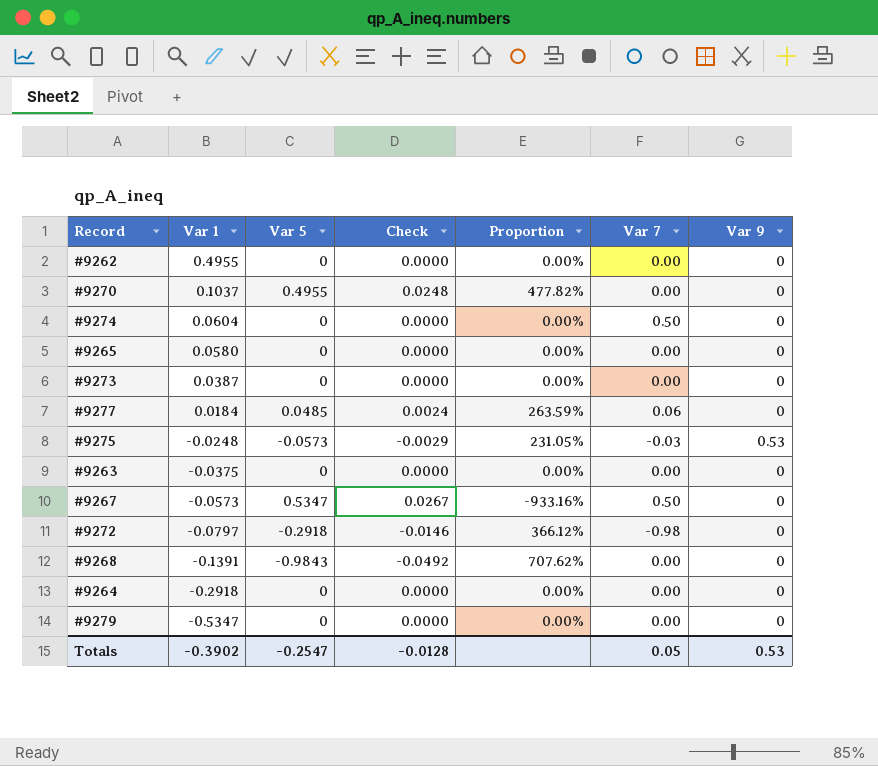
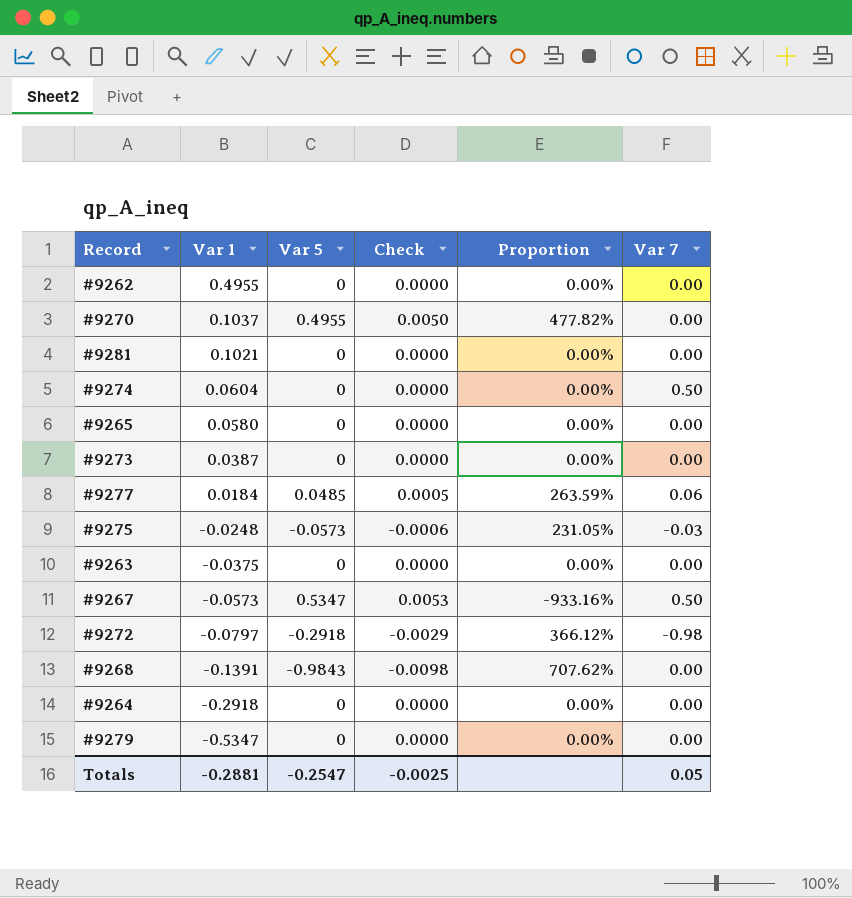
column Var 9 | position: 7 -> none
column Check | formula: [Var 5] * 0.05 -> [Var 5] * 0.01
row #9281: none -> 0.1021 | 0 | 0.0000 | 0.00% | 0.00
Totals | Var 1: -0.3902 -> -0.2881
Totals | Check: -0.0128 -> -0.0025

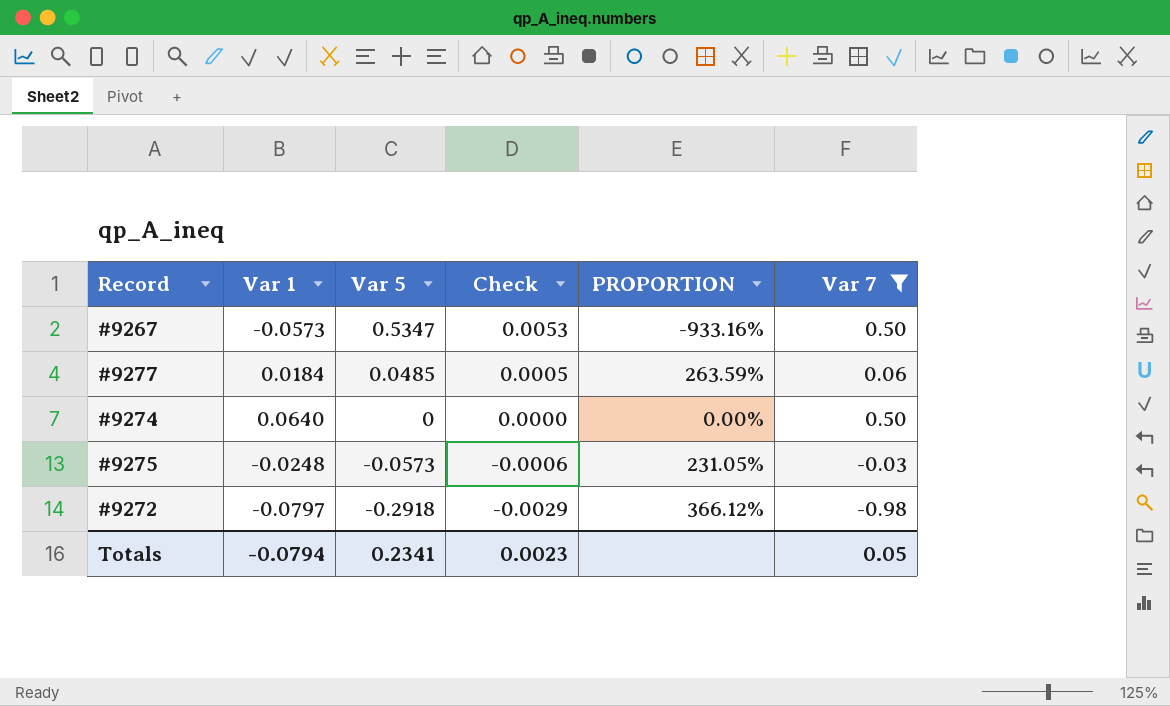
filter: none -> Var 7 != 0.00
row order: Var 1 descending -> Var 5 descending
column name: Proportion -> PROPORTION
#9274 | Var 1: 0.0604 -> 0.0640
Totals | Var 1: -0.2881 -> -0.0794
Totals | Var 5: -0.2547 -> 0.2341
Totals | Check: -0.0025 -> 0.0023

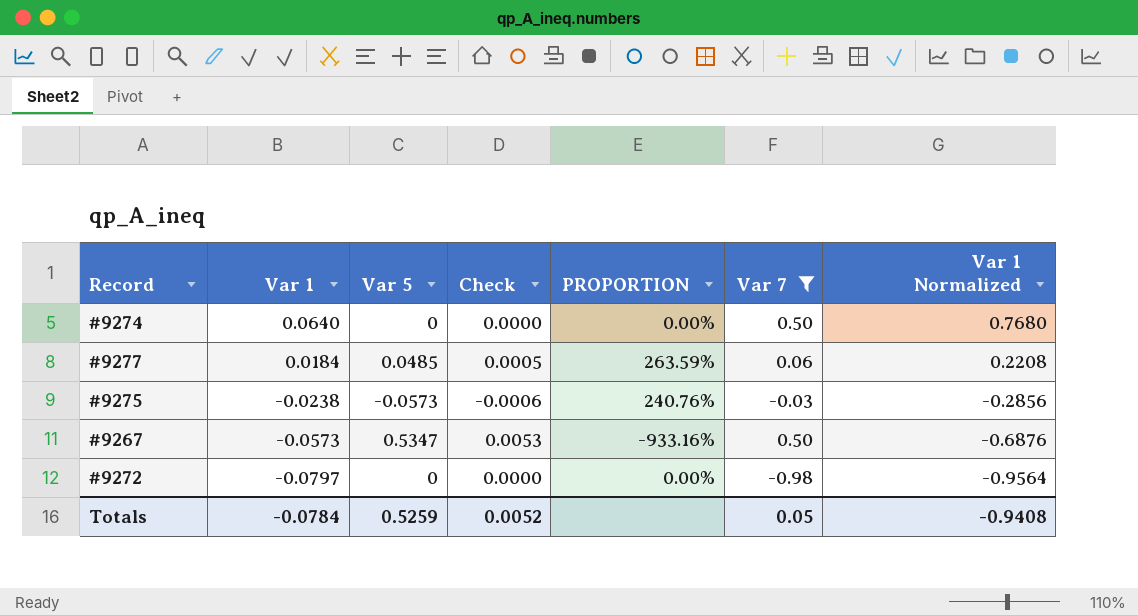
row order: Var 5 descending -> Var 1 descending
column Var 1 Normalized | formula: none -> [Var 1] * 12
#9275 | Var 1: -0.0248 -> -0.0238
#9275 | PROPORTION: 231.05% -> 240.76%
#9272 | Var 5: -0.2918 -> 0
#9272 | Check: -0.0029 -> 0.0000
#9272 | PROPORTION: 366.12% -> 0.00%
Totals | Var 1: -0.0794 -> -0.0784
Totals | Var 5: 0.2341 -> 0.5259
Totals | Check: 0.0023 -> 0.0052

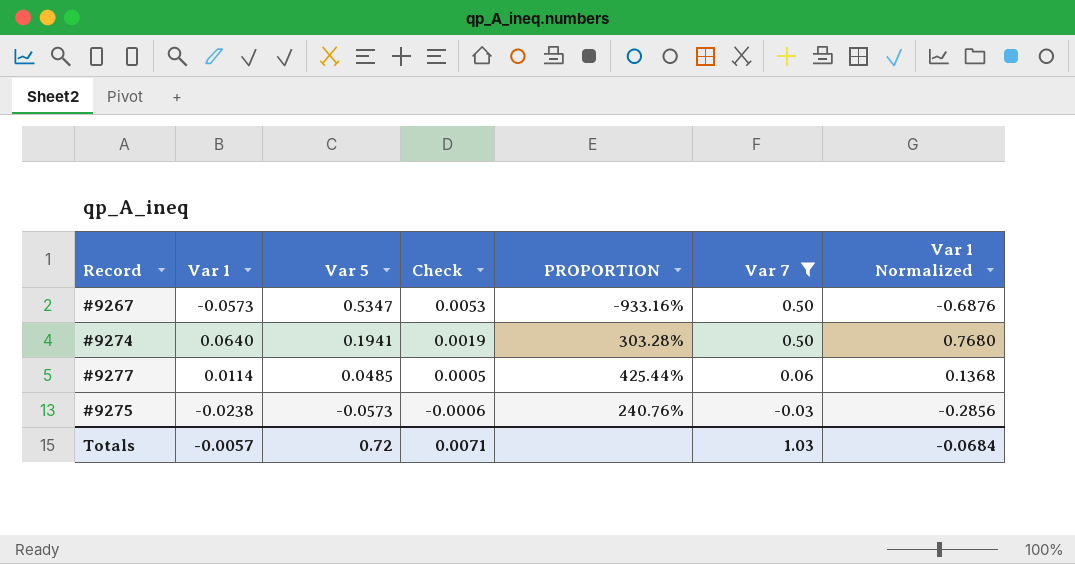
row order: Var 1 descending -> Var 5 descending
row #9272: -0.0797 | 0 | 0.0000 | 0.00% | -0.98 | -0.9564 -> none
#9274 | Var 5: 0 -> 0.1941
#9274 | Check: 0.0000 -> 0.0019
#9274 | PROPORTION: 0.00% -> 303.28%
#9277 | Var 1: 0.0184 -> 0.0114
#9277 | PROPORTION: 263.59% -> 425.44%
#9277 | Var 1 Normalized: 0.2208 -> 0.1368
Totals | Var 1: -0.0784 -> -0.0057
Totals | Var 5: 0.5259 -> 0.72
Totals | Check: 0.0052 -> 0.0071
Totals | Var 7: 0.05 -> 1.03
Totals | Var 1 Normalized: -0.9408 -> -0.0684

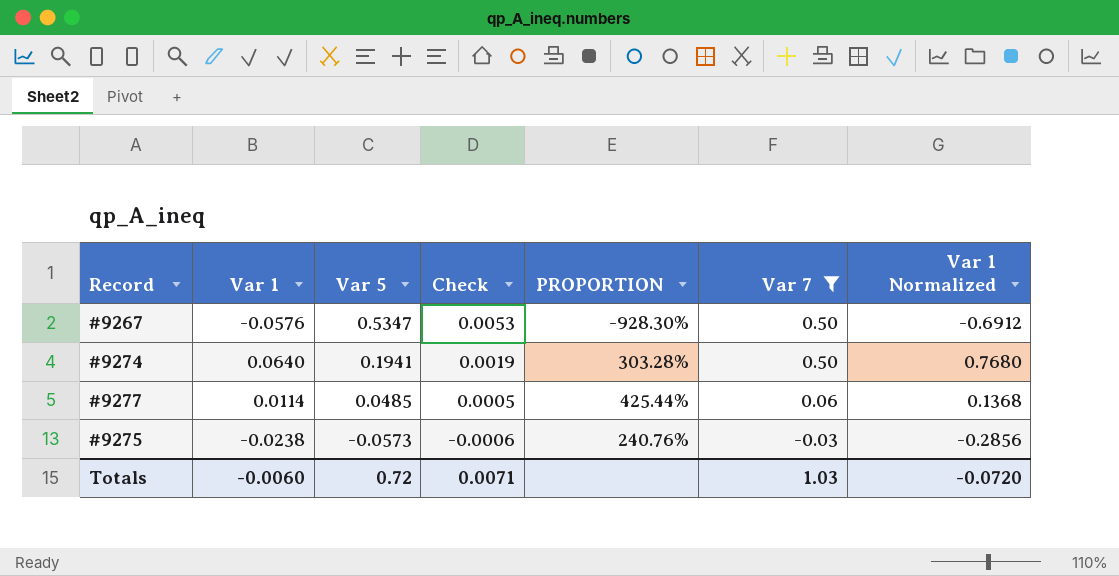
#9267 | Var 1: -0.0573 -> -0.0576
#9267 | PROPORTION: -933.16% -> -928.30%
#9267 | Var 1 Normalized: -0.6876 -> -0.6912
Totals | Var 1: -0.0057 -> -0.0060
Totals | Var 1 Normalized: -0.0684 -> -0.0720

